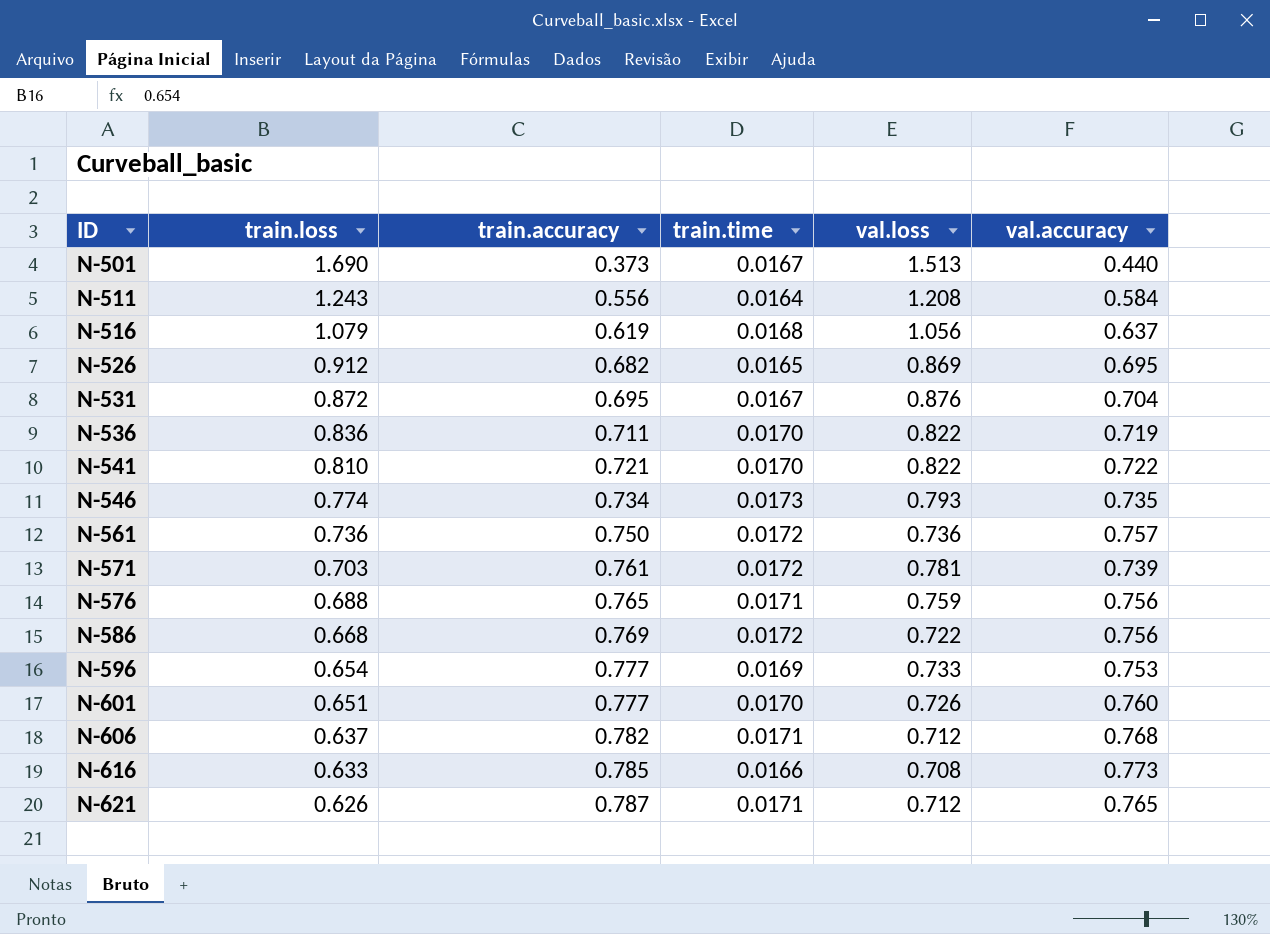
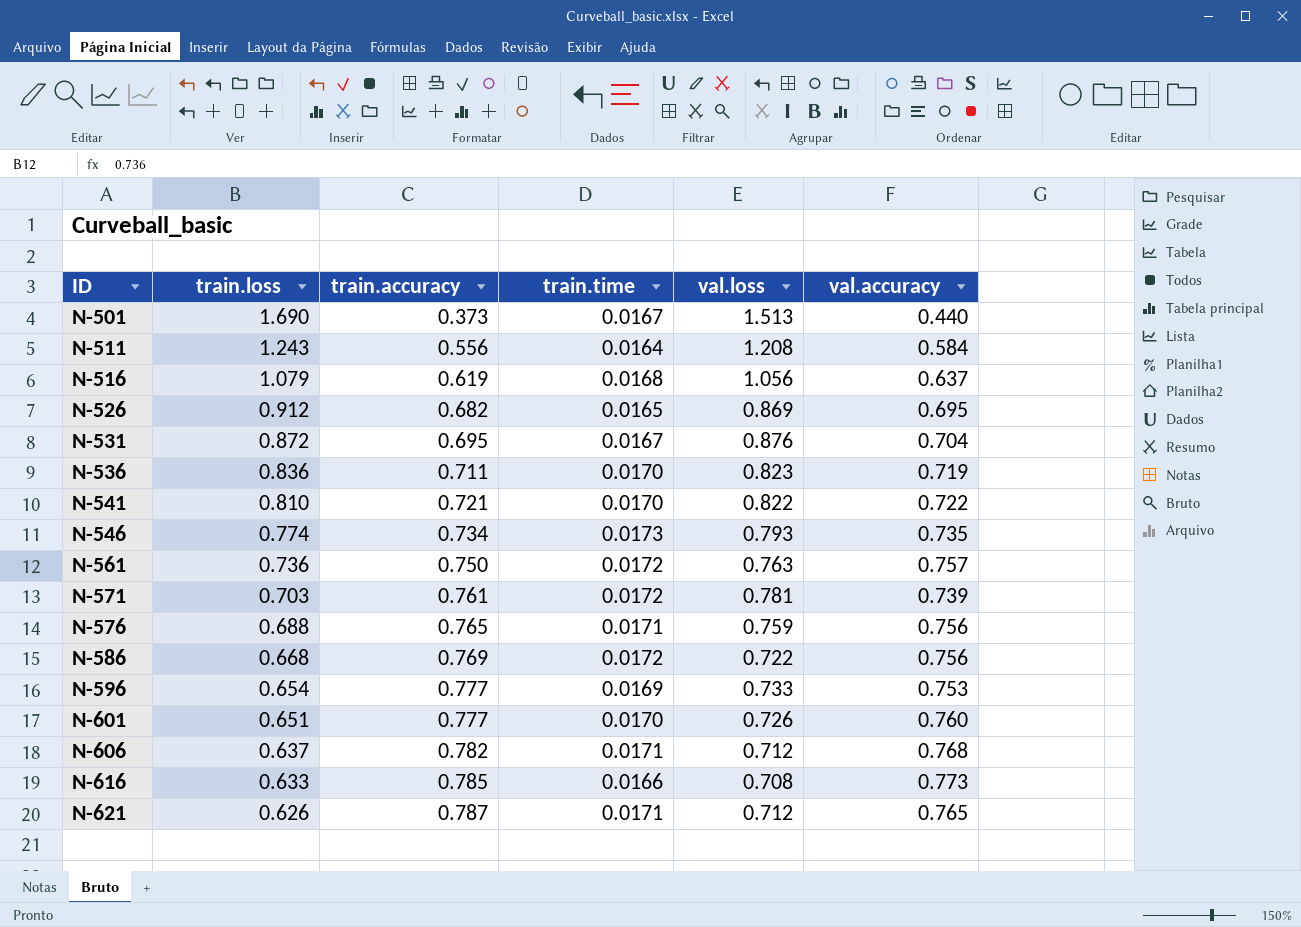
N-536 | val.loss: 0.822 -> 0.823
N-561 | val.loss: 0.736 -> 0.763

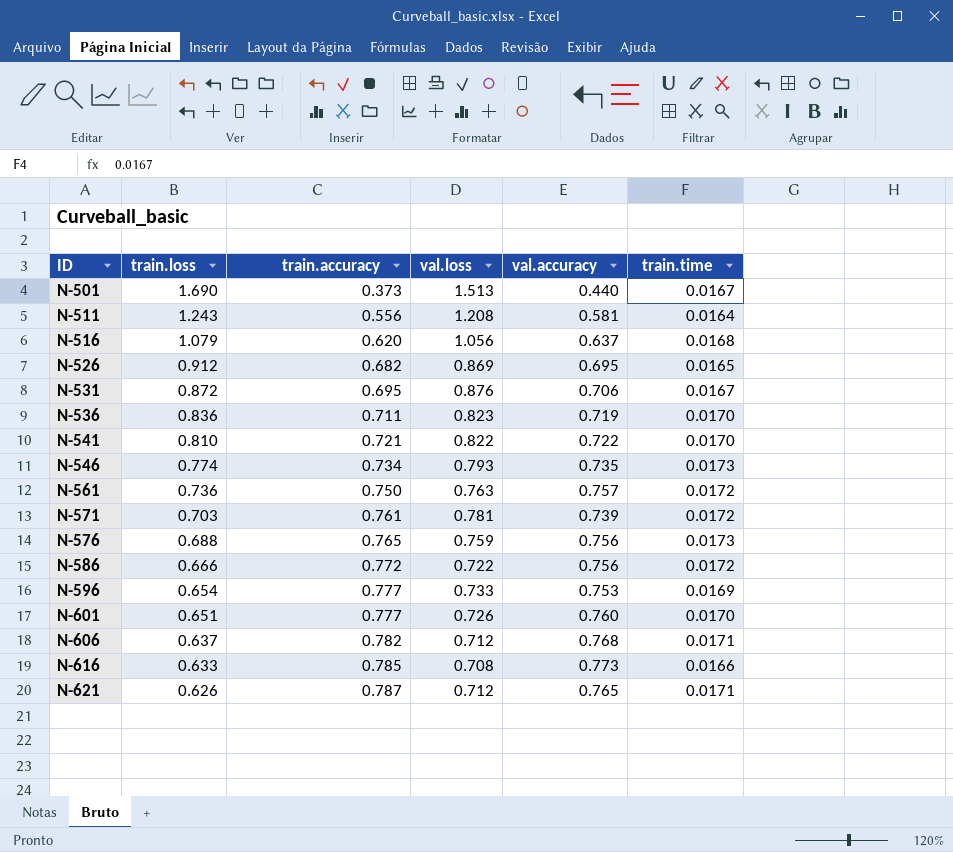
column train.time | position: 4 -> 6
N-511 | val.accuracy: 0.584 -> 0.581
N-516 | train.accuracy: 0.619 -> 0.620
N-531 | val.accuracy: 0.704 -> 0.706
N-576 | train.time: 0.0171 -> 0.0173
N-586 | train.loss: 0.668 -> 0.666
N-586 | train.accuracy: 0.769 -> 0.772

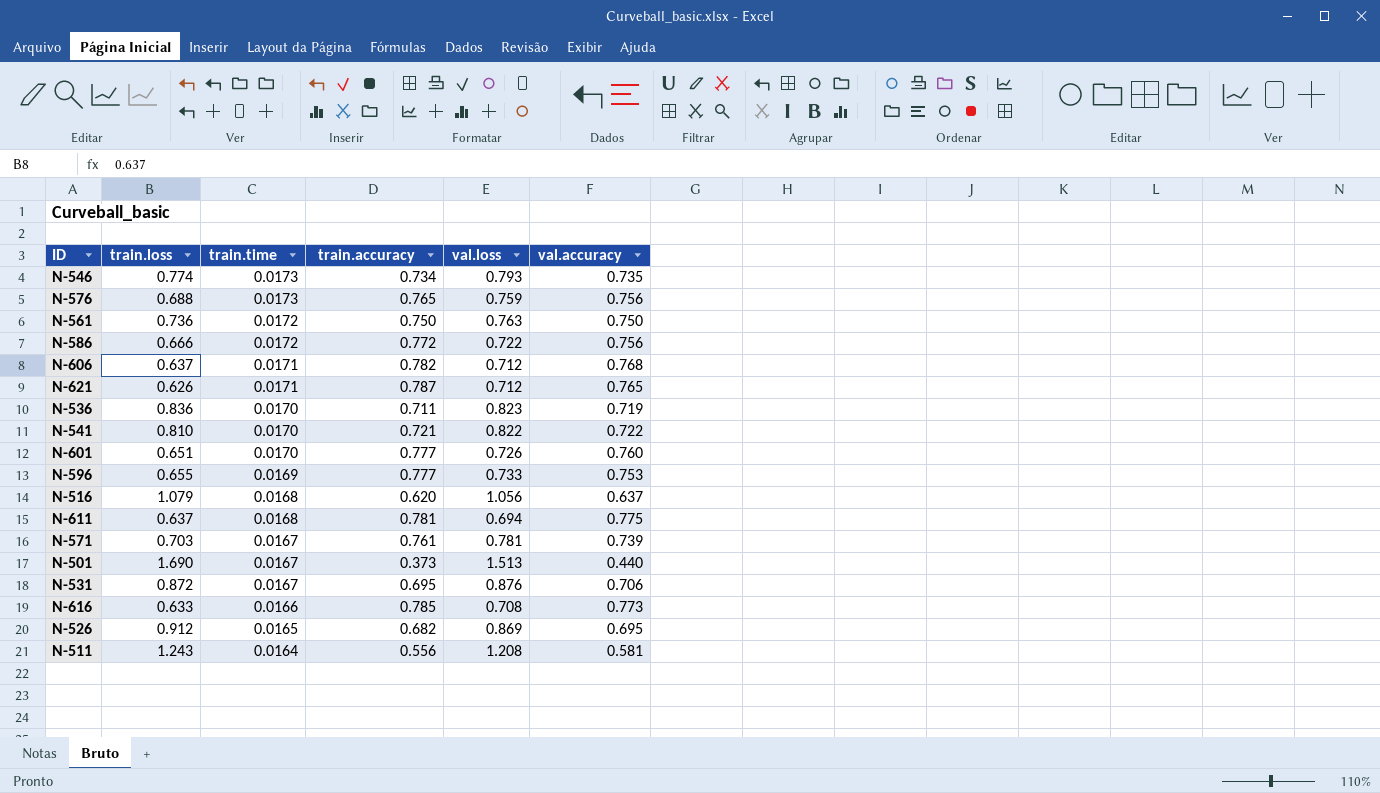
row order: ID ascending -> train.time descending
column train.time | position: 6 -> 3
N-561 | val.accuracy: 0.757 -> 0.750
N-596 | train.loss: 0.654 -> 0.655
row N-611: none -> 0.637 | 0.0168 | 0.781 | 0.694 | 0.775
N-571 | train.time: 0.0172 -> 0.0167

